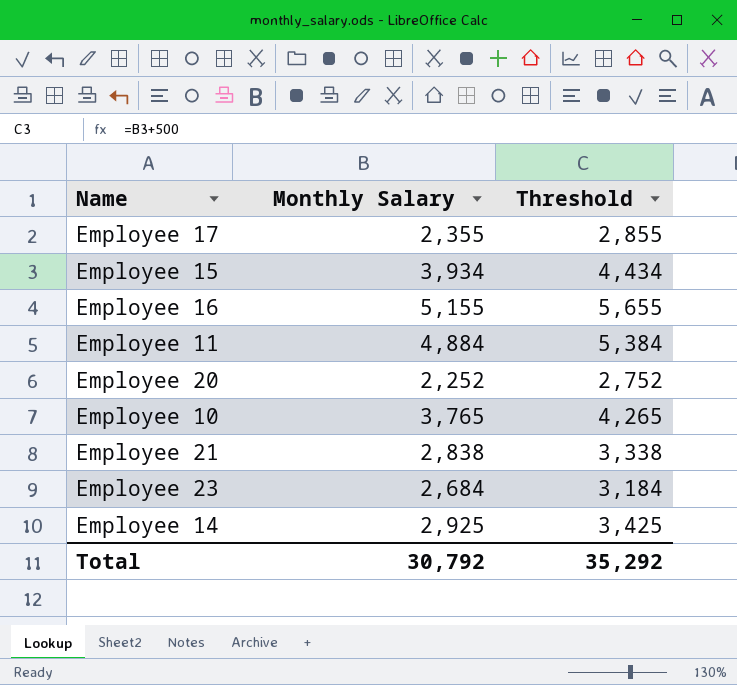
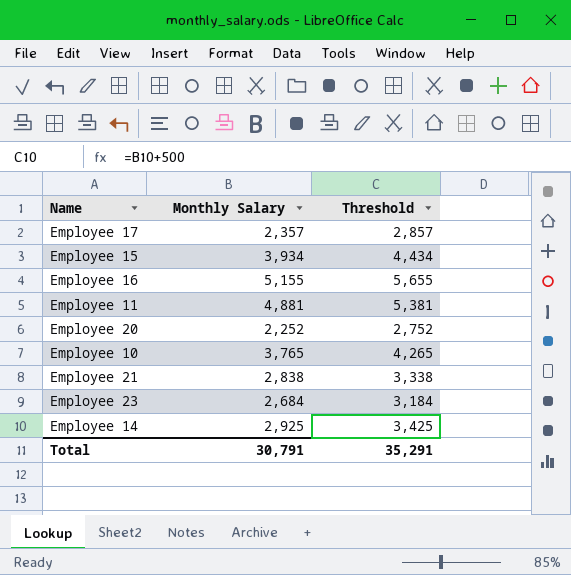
Employee 17 | Monthly Salary: 2,355 -> 2,357
Employee 17 | Threshold: 2,855 -> 2,857
Employee 11 | Monthly Salary: 4,884 -> 4,881
Employee 11 | Threshold: 5,384 -> 5,381
Total | Monthly Salary: 30,792 -> 30,791
Total | Threshold: 35,292 -> 35,291

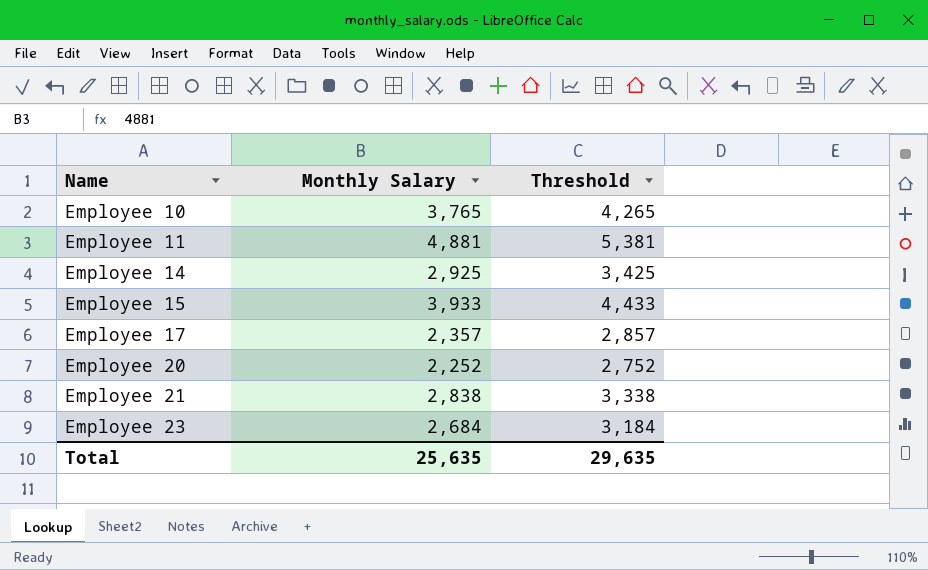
row order: none -> Name ascending
row Employee 16: 5,155 | 5,655 -> none
Employee 15 | Monthly Salary: 3,934 -> 3,933
Employee 15 | Threshold: 4,434 -> 4,433
Total | Monthly Salary: 30,791 -> 25,635
Total | Threshold: 35,291 -> 29,635

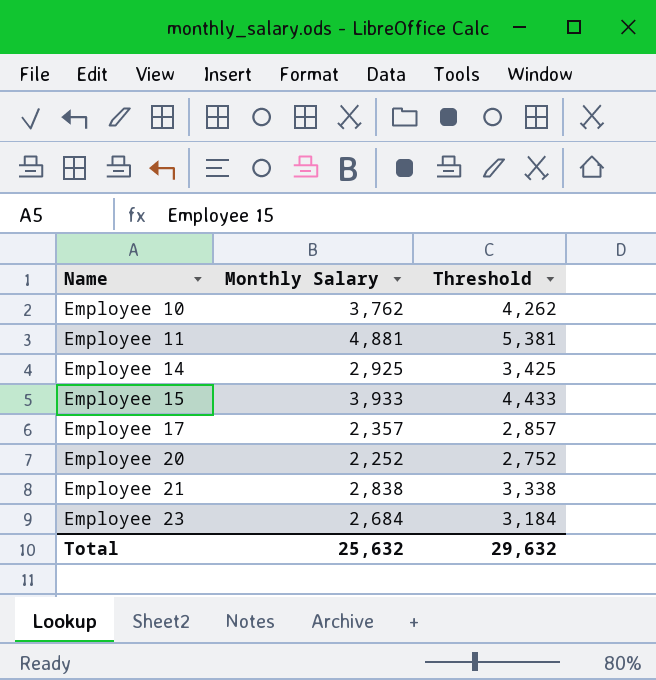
Employee 10 | Monthly Salary: 3,765 -> 3,762
Employee 10 | Threshold: 4,265 -> 4,262
Total | Monthly Salary: 25,635 -> 25,632
Total | Threshold: 29,635 -> 29,632

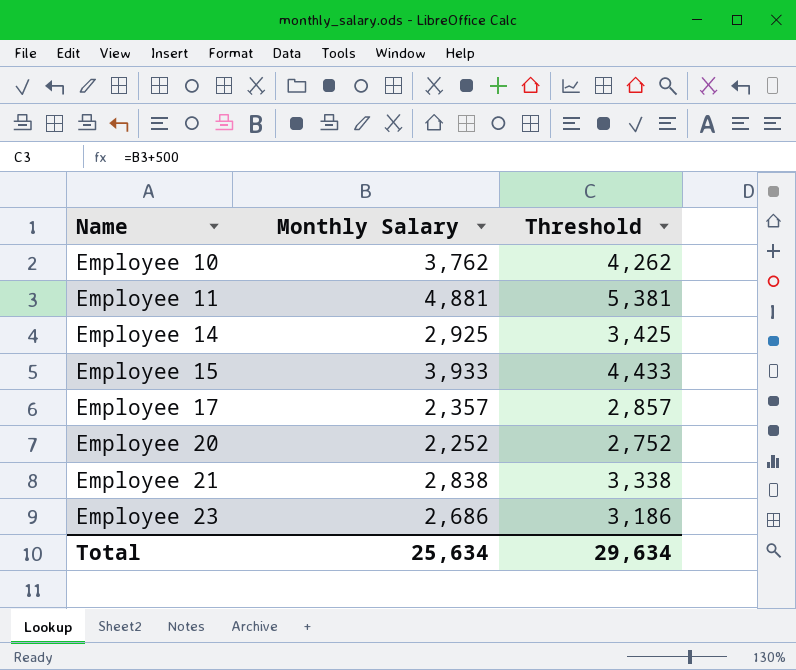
Employee 23 | Monthly Salary: 2,684 -> 2,686
Employee 23 | Threshold: 3,184 -> 3,186
Total | Monthly Salary: 25,632 -> 25,634
Total | Threshold: 29,632 -> 29,634

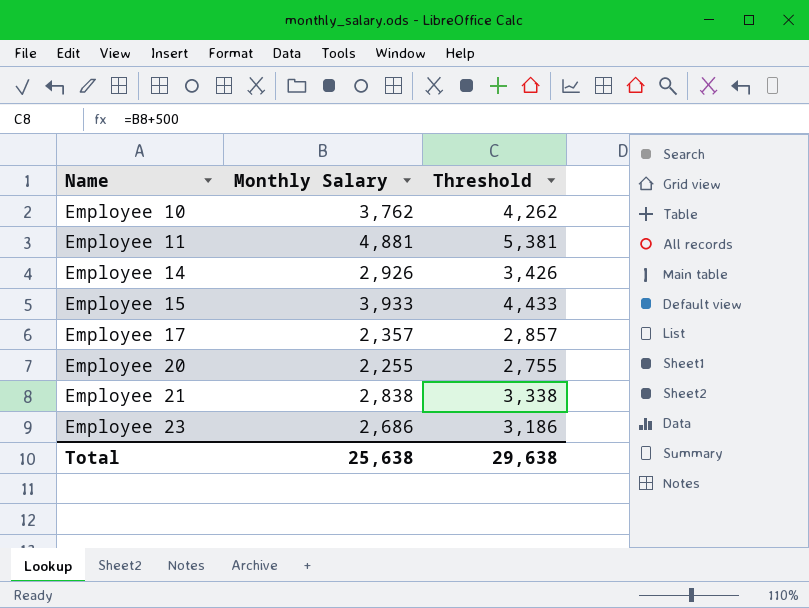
Employee 14 | Monthly Salary: 2,925 -> 2,926
Employee 14 | Threshold: 3,425 -> 3,426
Employee 20 | Monthly Salary: 2,252 -> 2,255
Employee 20 | Threshold: 2,752 -> 2,755
Total | Monthly Salary: 25,634 -> 25,638
Total | Threshold: 29,634 -> 29,638

